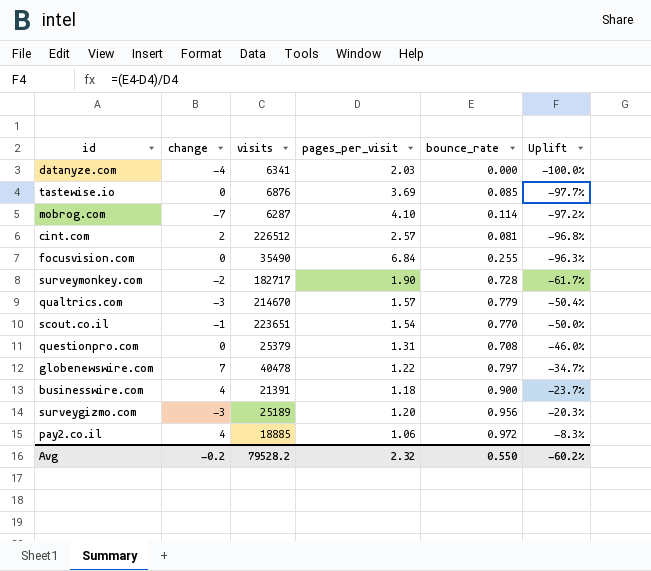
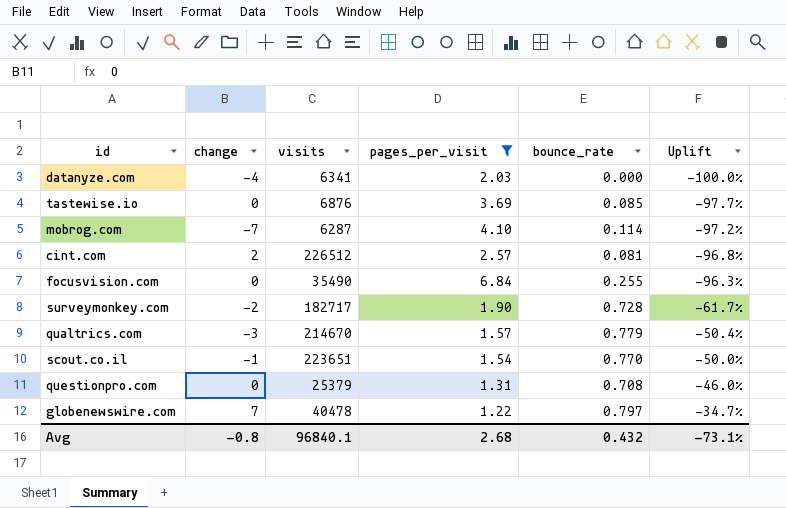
filter: none -> pages_per_visit >= 1.22
Avg | change: -0.2 -> -0.8
Avg | visits: 79528.2 -> 96840.1
Avg | pages_per_visit: 2.32 -> 2.68
Avg | bounce_rate: 0.550 -> 0.432
Avg | Uplift: -60.2% -> -73.1%

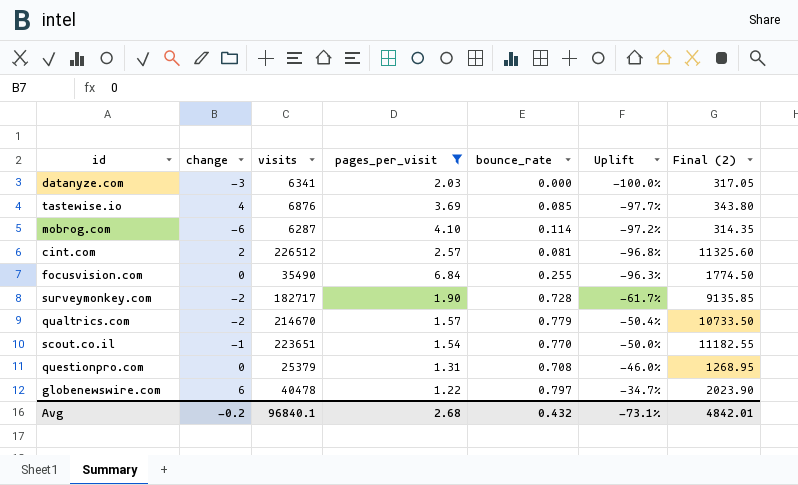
column Final (2) | formula: none -> [visits] * 0.05
datanyze.com | change: -4 -> -3
tastewise.io | change: 0 -> 4
mobrog.com | change: -7 -> -6
qualtrics.com | change: -3 -> -2
globenewswire.com | change: 7 -> 6
Avg | change: -0.8 -> -0.2

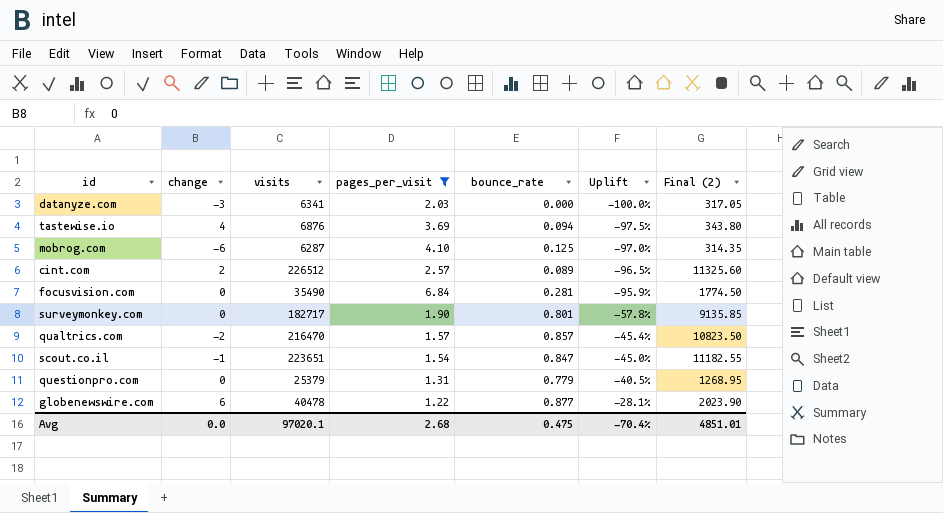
tastewise.io | bounce_rate: 0.085 -> 0.094
tastewise.io | Uplift: -97.7% -> -97.5%
mobrog.com | bounce_rate: 0.114 -> 0.125
mobrog.com | Uplift: -97.2% -> -97.0%
cint.com | bounce_rate: 0.081 -> 0.089
cint.com | Uplift: -96.8% -> -96.5%
focusvision.com | bounce_rate: 0.255 -> 0.281
focusvision.com | Uplift: -96.3% -> -95.9%
surveymonkey.com | change: -2 -> 0
surveymonkey.com | bounce_rate: 0.728 -> 0.801
surveymonkey.com | Uplift: -61.7% -> -57.8%
qualtrics.com | visits: 214670 -> 216470
qualtrics.com | bounce_rate: 0.779 -> 0.857
qualtrics.com | Uplift: -50.4% -> -45.4%
qualtrics.com | Final (2): 10733.50 -> 10823.50
scout.co.il | bounce_rate: 0.770 -> 0.847
scout.co.il | Uplift: -50.0% -> -45.0%
questionpro.com | bounce_rate: 0.708 -> 0.779
questionpro.com | Uplift: -46.0% -> -40.5%
globenewswire.com | bounce_rate: 0.797 -> 0.877
globenewswire.com | Uplift: -34.7% -> -28.1%
Avg | change: -0.2 -> 0.0
Avg | visits: 96840.1 -> 97020.1
Avg | bounce_rate: 0.432 -> 0.475
Avg | Uplift: -73.1% -> -70.4%
Avg | Final (2): 4842.01 -> 4851.01

